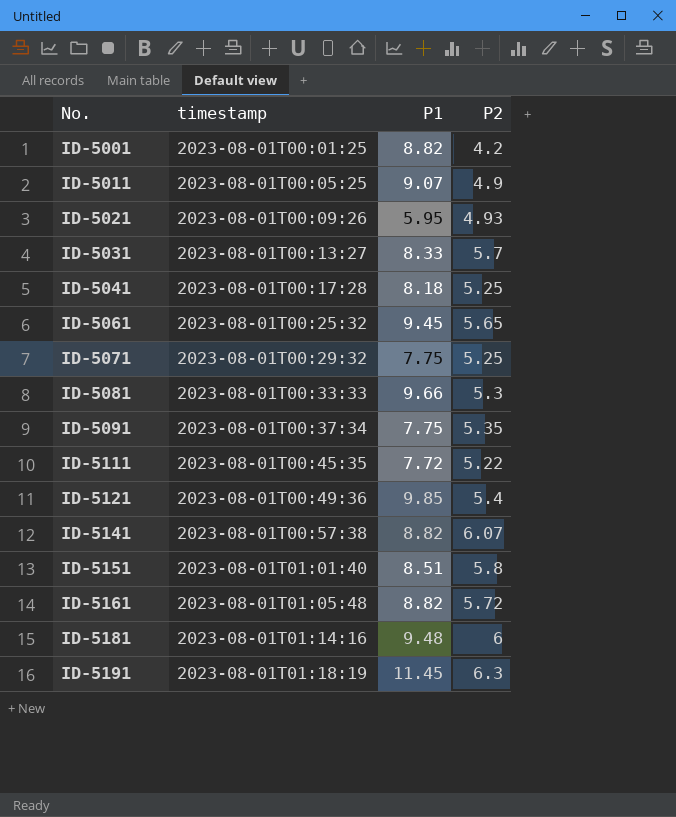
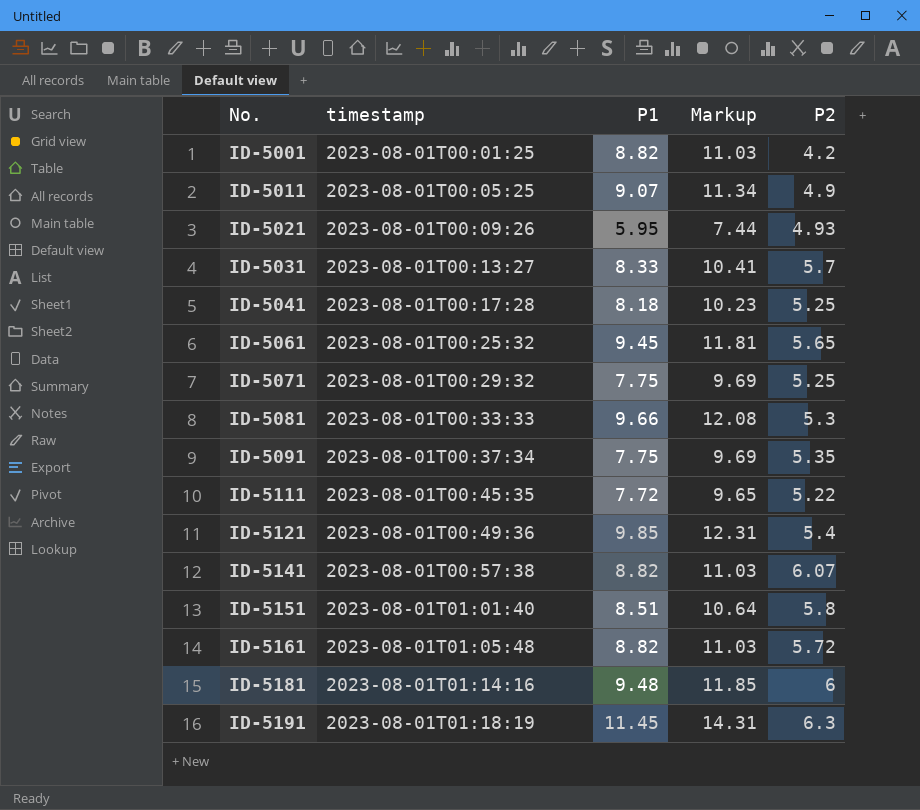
column Markup | formula: none -> [P1] * 1.25

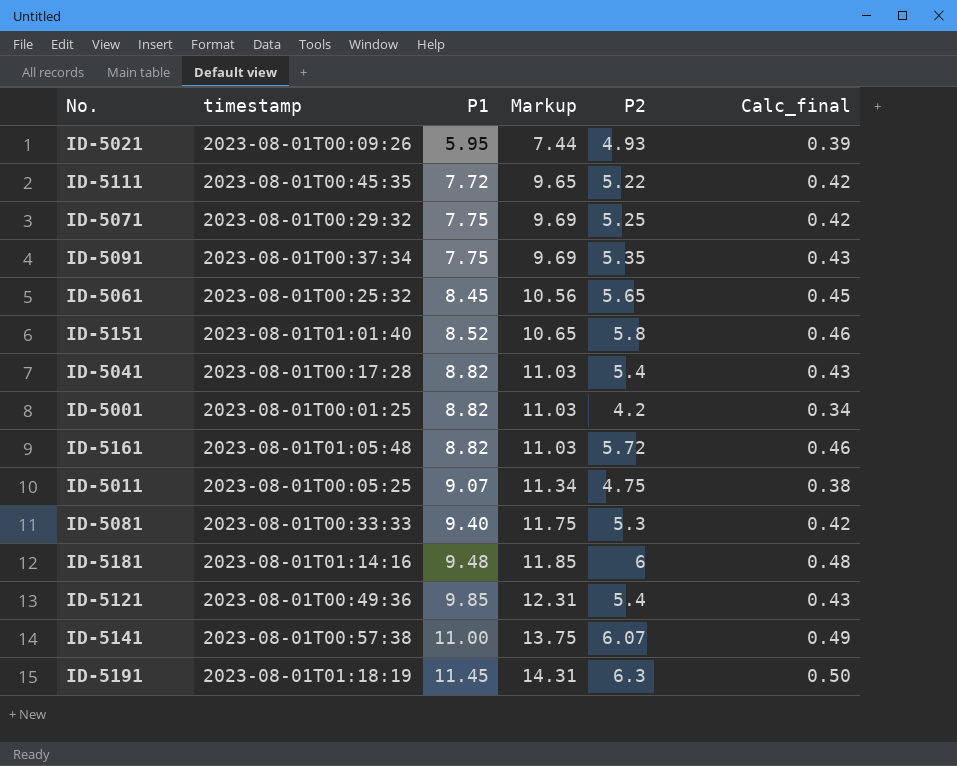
row order: No. ascending -> P1 ascending
column Calc_final | formula: none -> [P2] * 0.08
row ID-5031: 2023-08-01T00:13:27 | 8.33 | 10.41 | 5.7 -> none
ID-5061 | P1: 9.45 -> 8.45
ID-5061 | Markup: 11.81 -> 10.56
ID-5151 | P1: 8.51 -> 8.52
ID-5151 | Markup: 10.64 -> 10.65
ID-5041 | P1: 8.18 -> 8.82
ID-5041 | Markup: 10.23 -> 11.03
ID-5041 | P2: 5.25 -> 5.4
ID-5011 | P2: 4.9 -> 4.75
ID-5081 | P1: 9.66 -> 9.40
ID-5081 | Markup: 12.08 -> 11.75
ID-5141 | P1: 8.82 -> 11.00
ID-5141 | Markup: 11.03 -> 13.75

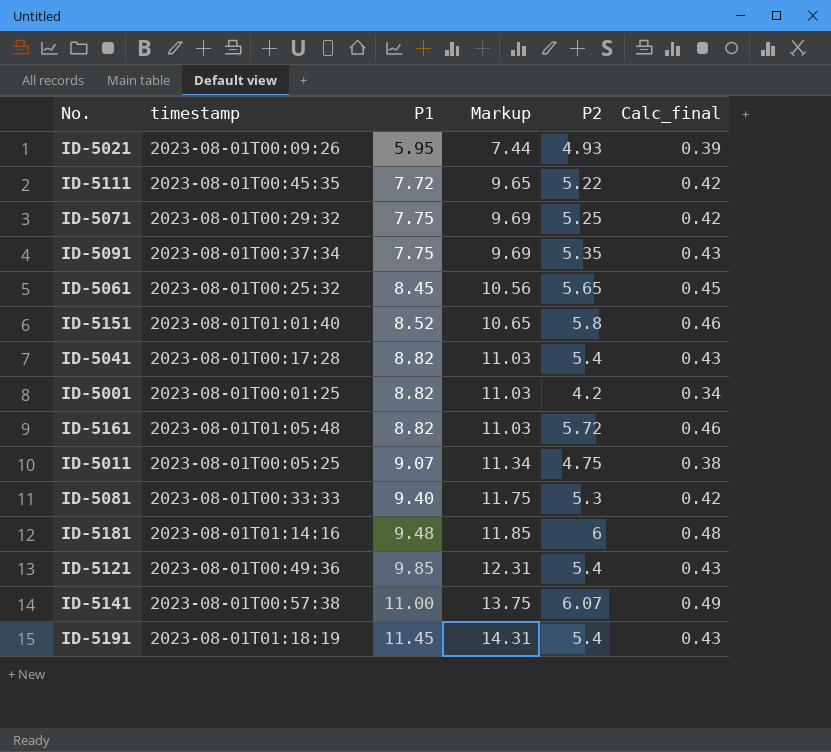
ID-5191 | P2: 6.3 -> 5.4
ID-5191 | Calc_final: 0.50 -> 0.43

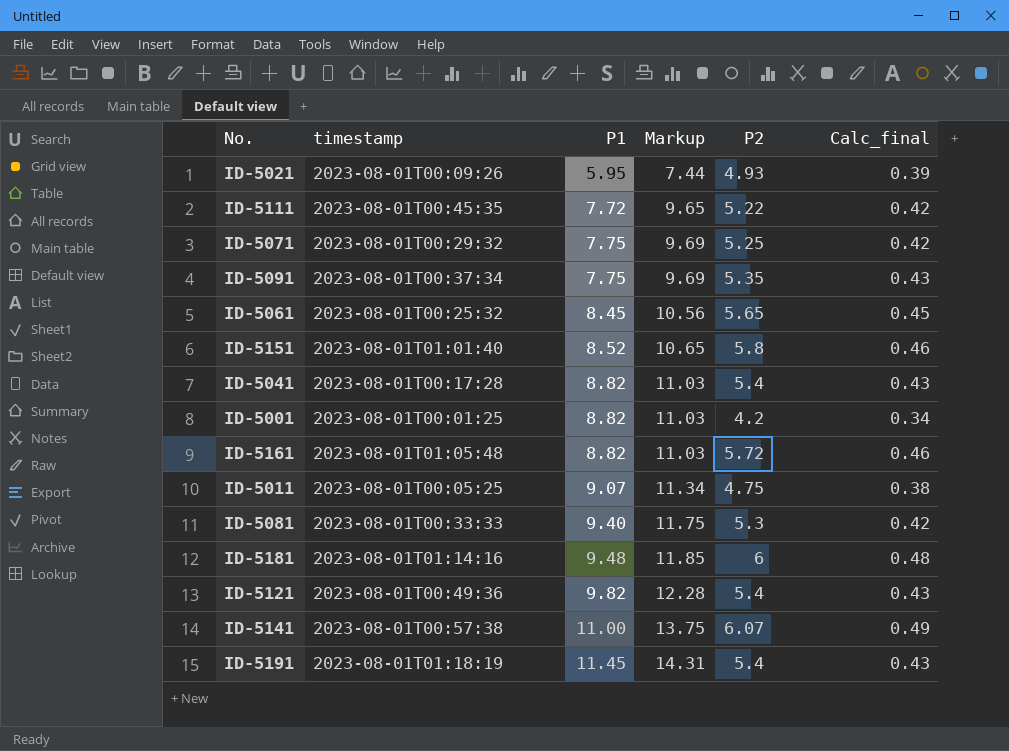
ID-5121 | P1: 9.85 -> 9.82
ID-5121 | Markup: 12.31 -> 12.28

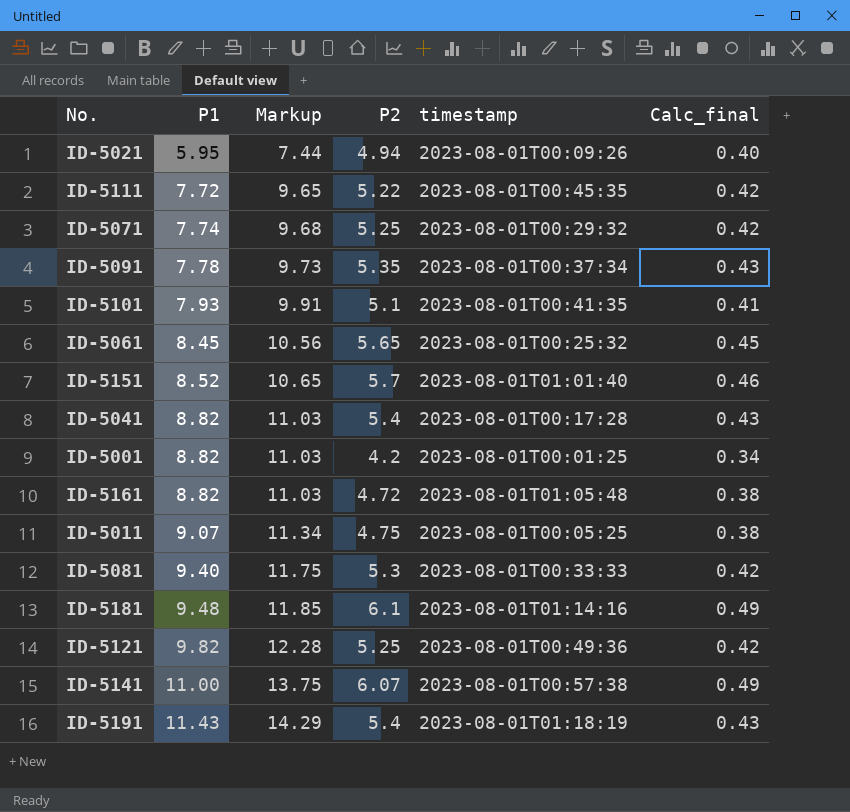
column timestamp | position: 2 -> 5
ID-5021 | P2: 4.93 -> 4.94
ID-5021 | Calc_final: 0.39 -> 0.40
ID-5071 | P1: 7.75 -> 7.74
ID-5071 | Markup: 9.69 -> 9.68
ID-5091 | P1: 7.75 -> 7.78
ID-5091 | Markup: 9.69 -> 9.73
row ID-5101: none -> 7.93 | 9.91 | 5.1 | 2023-08-01T00:41:35 | 0.41
ID-5151 | P2: 5.8 -> 5.7
ID-5161 | P2: 5.72 -> 4.72
ID-5161 | Calc_final: 0.46 -> 0.38
ID-5181 | P2: 6 -> 6.1
ID-5181 | Calc_final: 0.48 -> 0.49
ID-5121 | P2: 5.4 -> 5.25
ID-5121 | Calc_final: 0.43 -> 0.42
ID-5191 | P1: 11.45 -> 11.43
ID-5191 | Markup: 14.31 -> 14.29

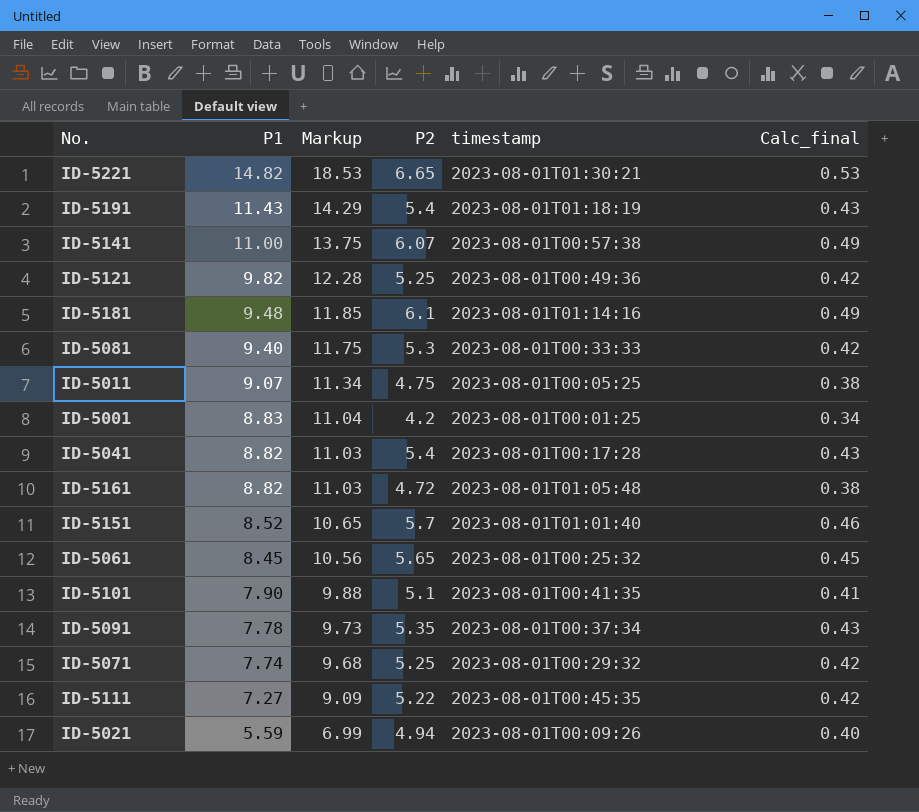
row order: P1 ascending -> P1 descending
row ID-5221: none -> 14.82 | 18.53 | 6.65 | 2023-08-01T01:30:21 | 0.53
ID-5001 | P1: 8.82 -> 8.83
ID-5001 | Markup: 11.03 -> 11.04
ID-5101 | P1: 7.93 -> 7.90
ID-5101 | Markup: 9.91 -> 9.88
ID-5111 | P1: 7.72 -> 7.27
ID-5111 | Markup: 9.65 -> 9.09
ID-5021 | P1: 5.95 -> 5.59
ID-5021 | Markup: 7.44 -> 6.99

